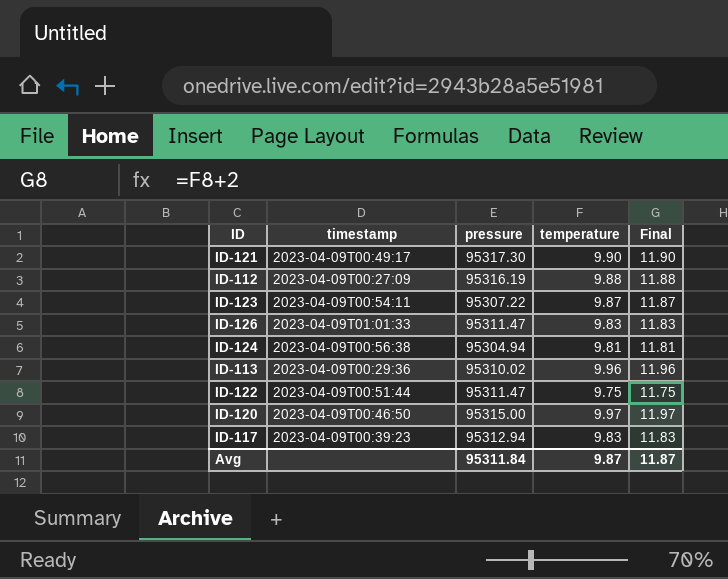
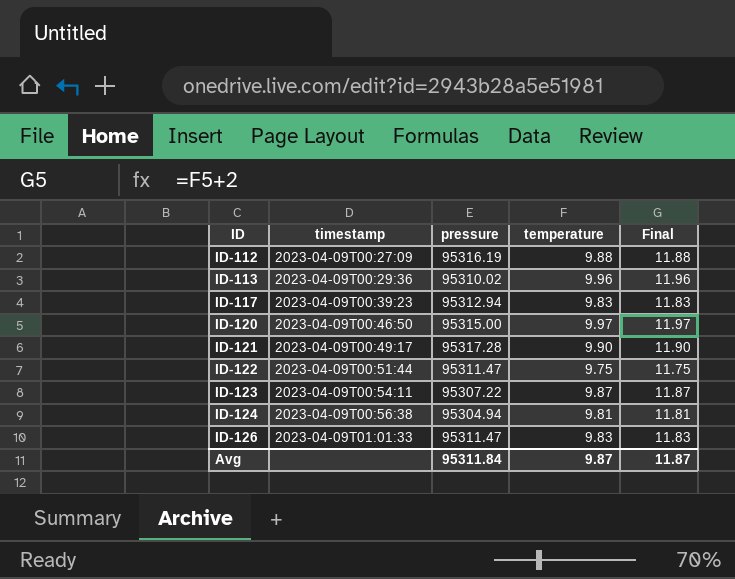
row order: none -> ID ascending
ID-121 | pressure: 95317.30 -> 95317.28

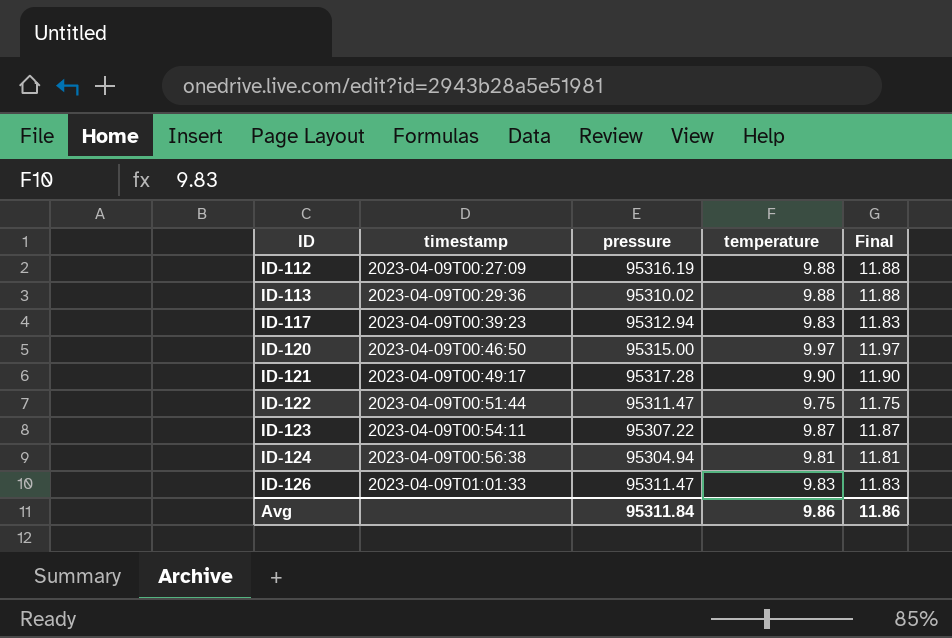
ID-113 | temperature: 9.96 -> 9.88
ID-113 | Final: 11.96 -> 11.88
Avg | temperature: 9.87 -> 9.86
Avg | Final: 11.87 -> 11.86

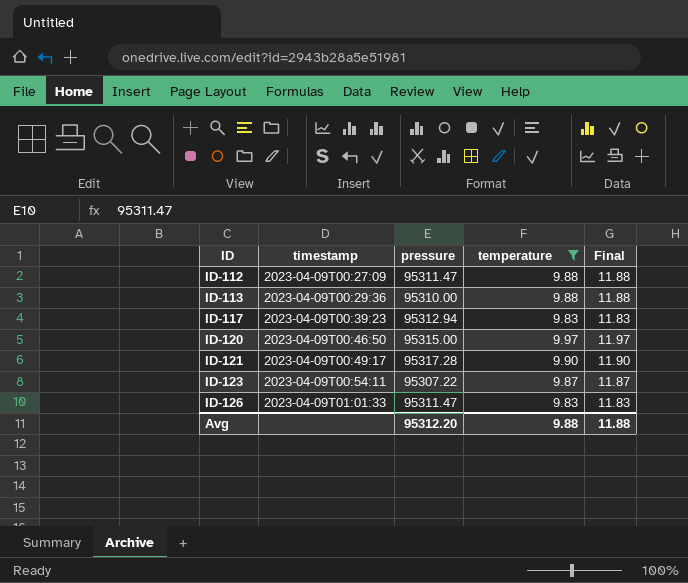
filter: none -> temperature >= 9.83
ID-112 | pressure: 95316.19 -> 95311.47
ID-113 | pressure: 95310.02 -> 95310.00
Avg | pressure: 95311.84 -> 95312.20
Avg | temperature: 9.86 -> 9.88
Avg | Final: 11.86 -> 11.88

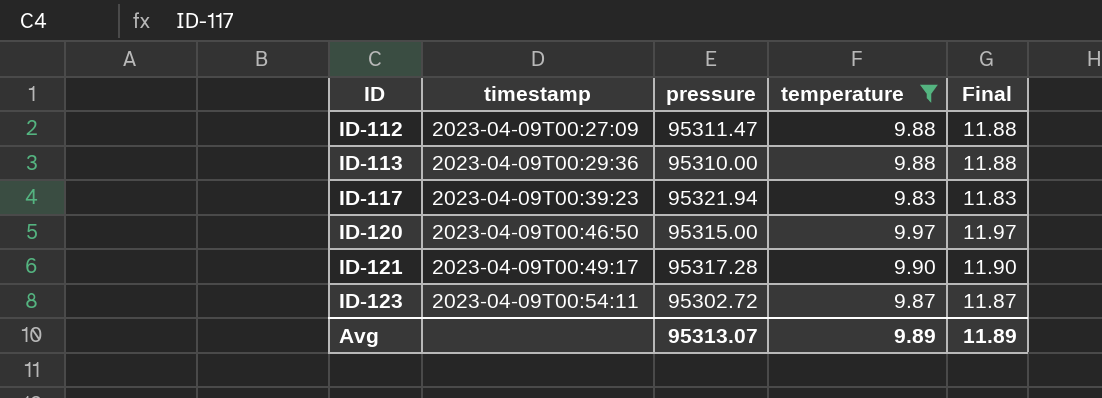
row ID-126: 2023-04-09T01:01:33 | 95311.47 | 9.83 | 11.83 -> none
ID-117 | pressure: 95312.94 -> 95321.94
ID-123 | pressure: 95307.22 -> 95302.72
Avg | pressure: 95312.20 -> 95313.07
Avg | temperature: 9.88 -> 9.89
Avg | Final: 11.88 -> 11.89

